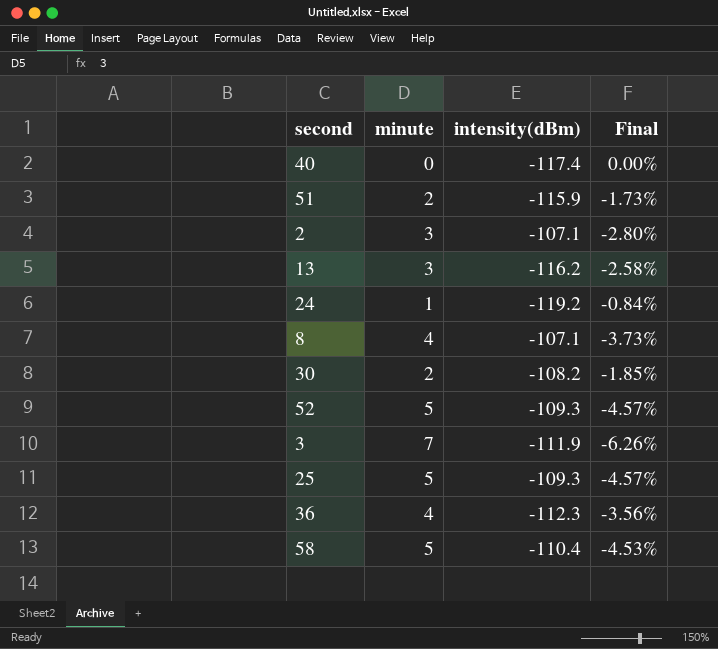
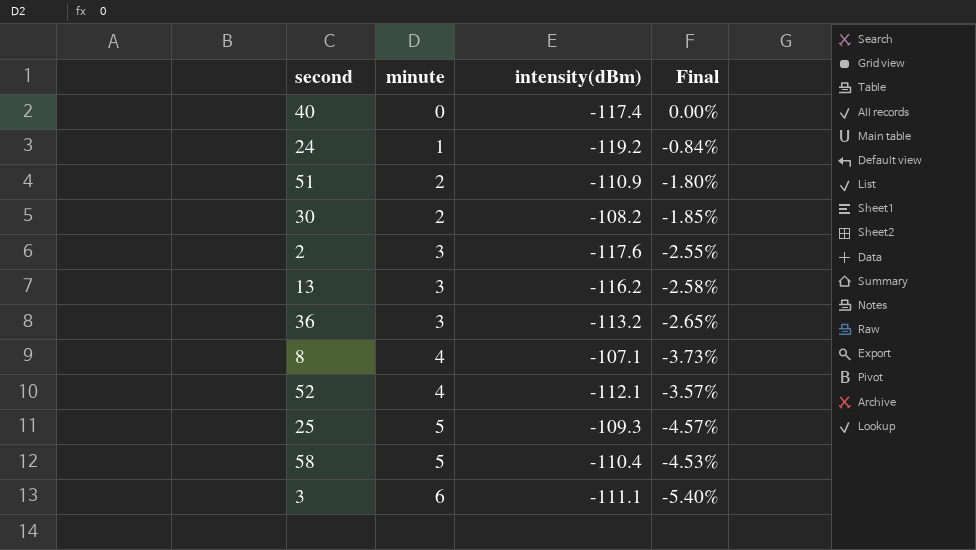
row order: none -> minute ascending
51 | intensity(dBm): -115.9 -> -110.9
51 | Final: -1.73% -> -1.80%
2 | intensity(dBm): -107.1 -> -117.6
2 | Final: -2.80% -> -2.55%
36 | minute: 4 -> 3
36 | intensity(dBm): -112.3 -> -113.2
36 | Final: -3.56% -> -2.65%
52 | minute: 5 -> 4
52 | intensity(dBm): -109.3 -> -112.1
52 | Final: -4.57% -> -3.57%
3 | minute: 7 -> 6
3 | intensity(dBm): -111.9 -> -111.1
3 | Final: -6.26% -> -5.40%

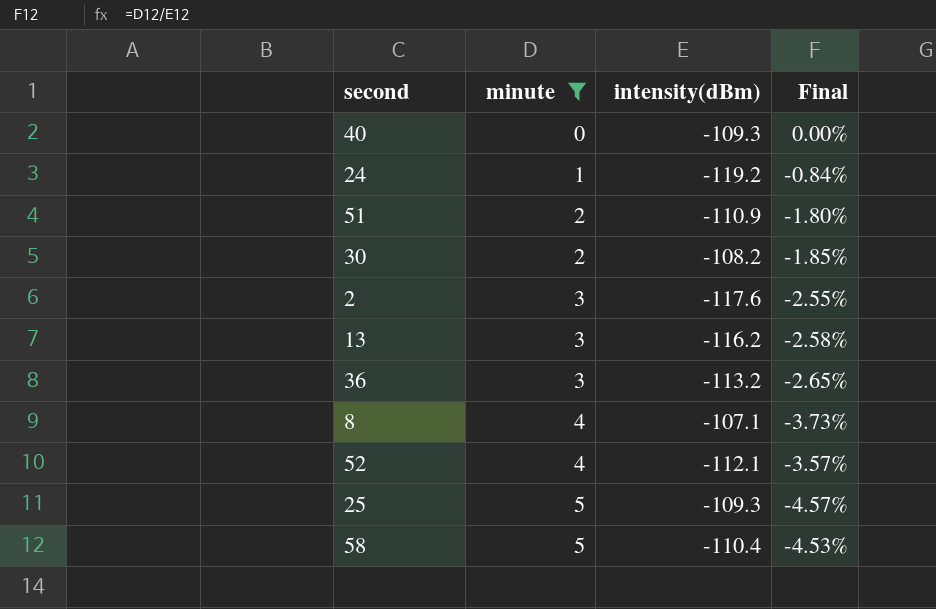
filter: none -> minute != 6
40 | intensity(dBm): -117.4 -> -109.3

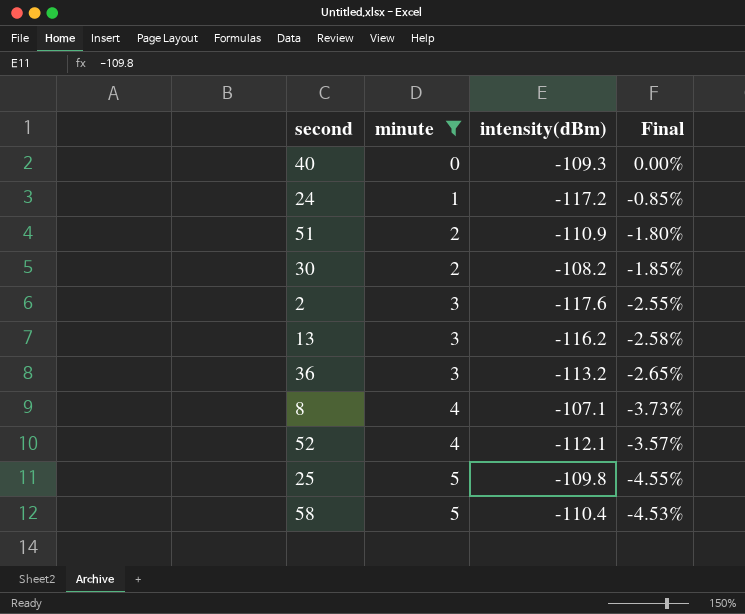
24 | intensity(dBm): -119.2 -> -117.2
24 | Final: -0.84% -> -0.85%
25 | intensity(dBm): -109.3 -> -109.8
25 | Final: -4.57% -> -4.55%

